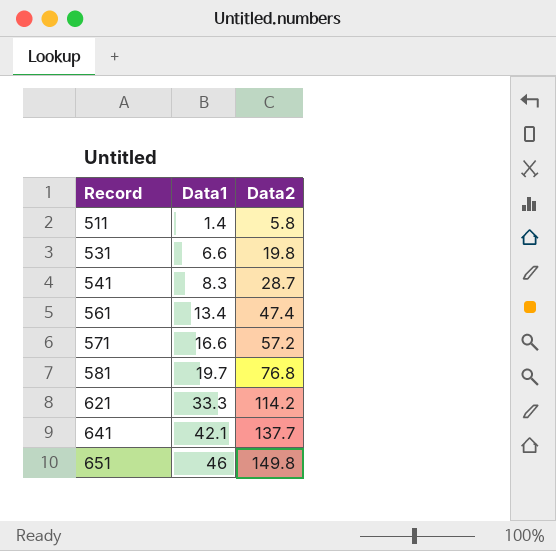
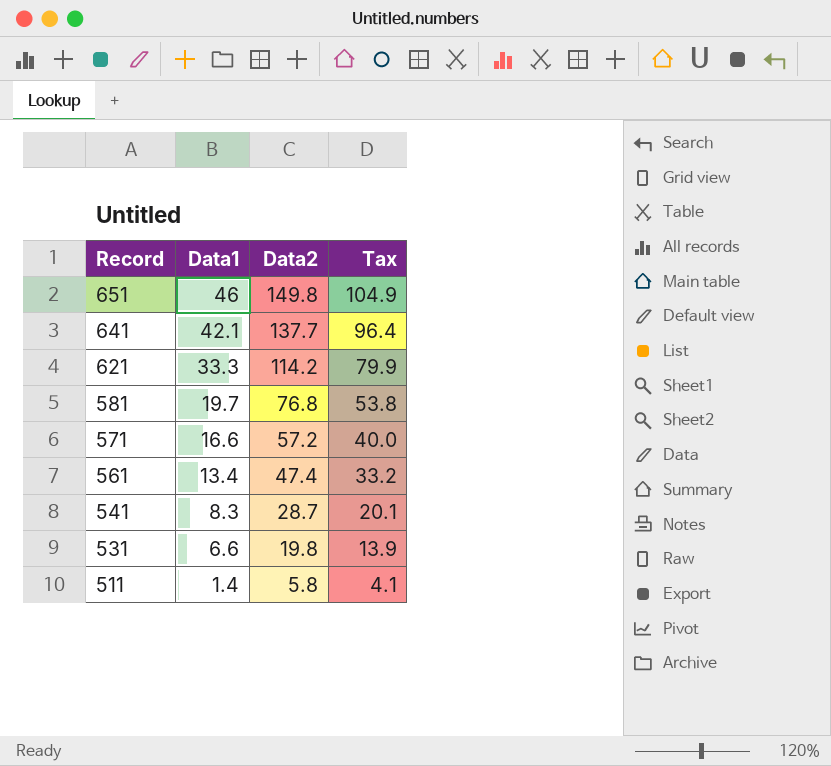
row order: Record ascending -> Record descending
column Tax | formula: none -> [Data2] * 0.7

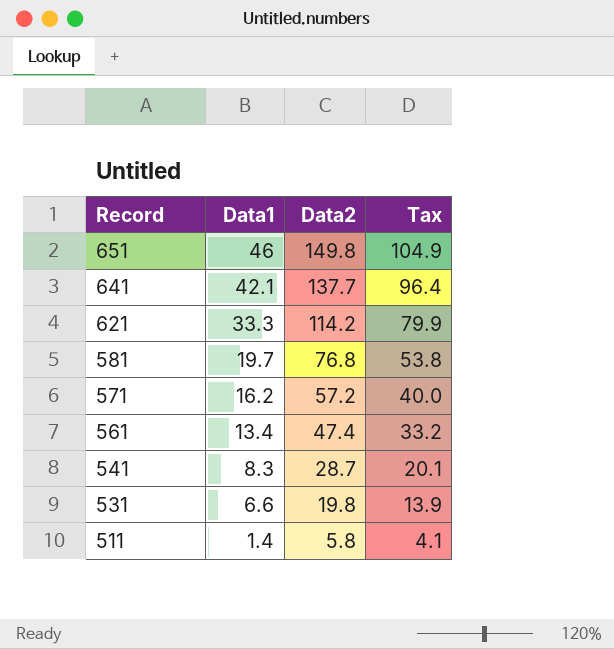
571 | Data1: 16.6 -> 16.2

